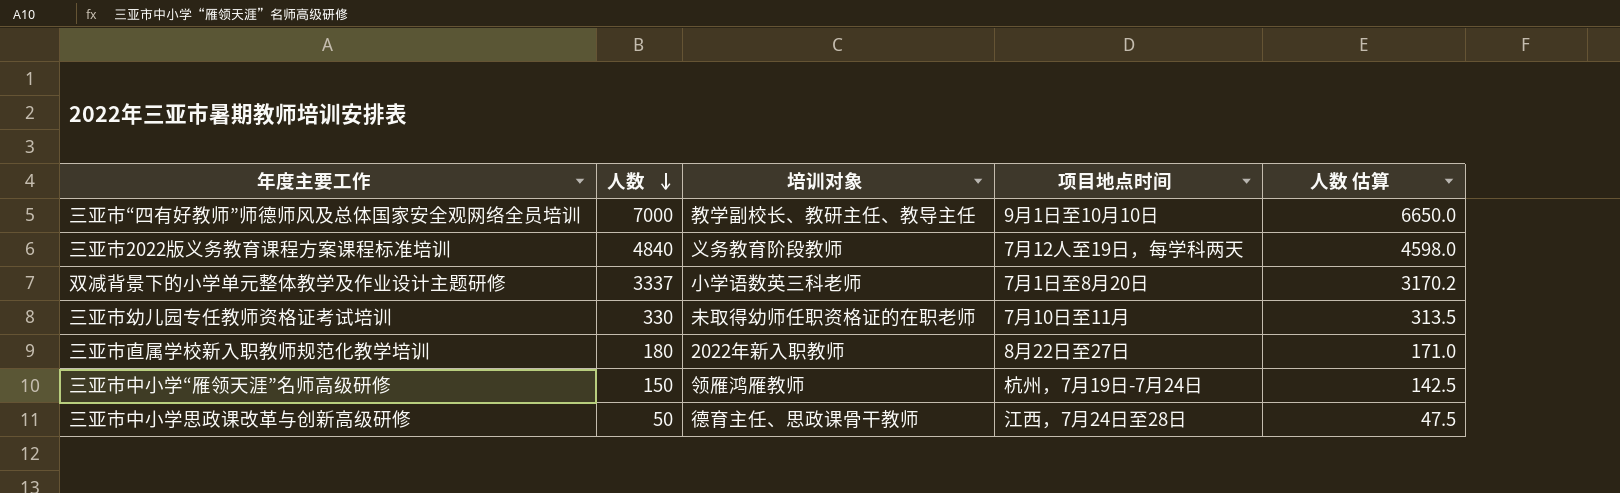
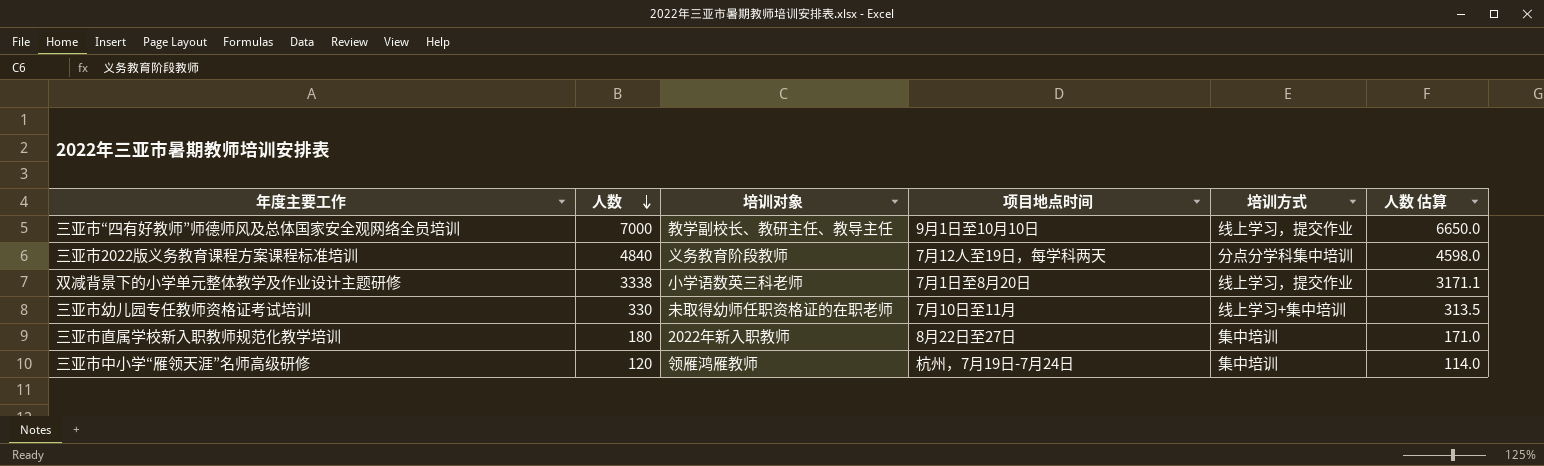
column 培训方式 | position: none -> 5
row 三亚市中小学思政课改革与创新高级研修: 50 | 德育主任、思政课骨干教师 | 江西，7月24日至28日 | 47.5 -> none
双减背景下的小学单元整体教学及作业设计主题研修 | 人数: 3337 -> 3338
双减背景下的小学单元整体教学及作业设计主题研修 | 人数 估算: 3170.2 -> 3171.1
三亚市中小学“雁领天涯”名师高级研修 | 人数: 150 -> 120
三亚市中小学“雁领天涯”名师高级研修 | 人数 估算: 142.5 -> 114.0

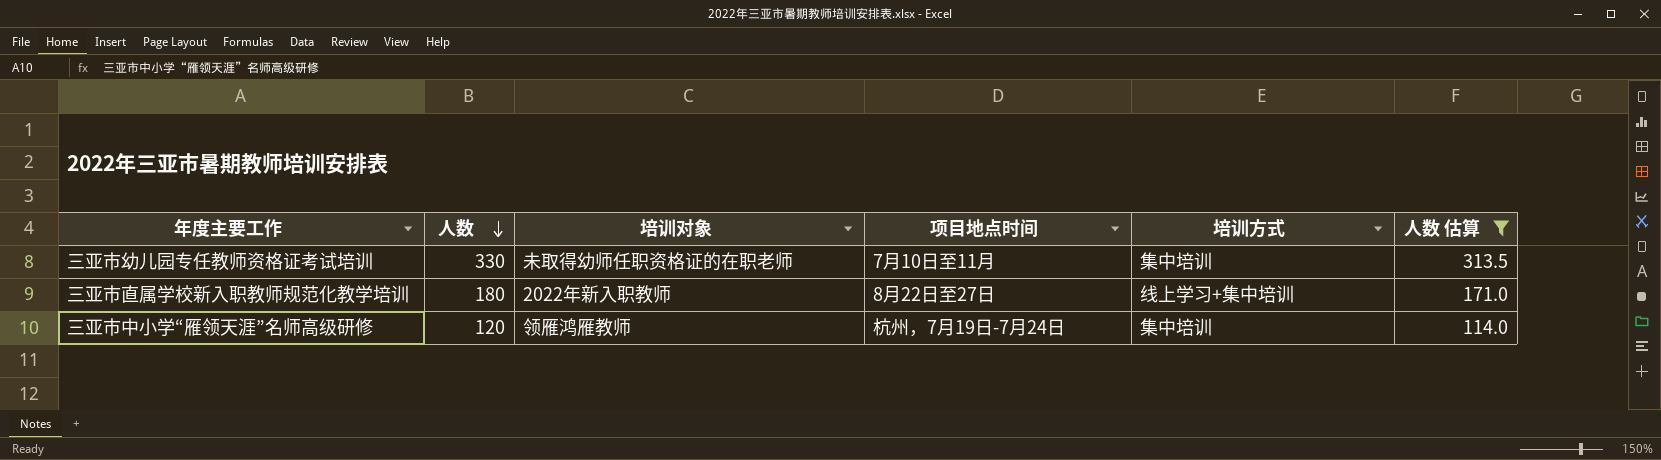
filter: none -> 人数 估算 <= 313.5
三亚市幼儿园专任教师资格证考试培训 | 培训方式: 线上学习+集中培训 -> 集中培训
三亚市直属学校新入职教师规范化教学培训 | 培训方式: 集中培训 -> 线上学习+集中培训

